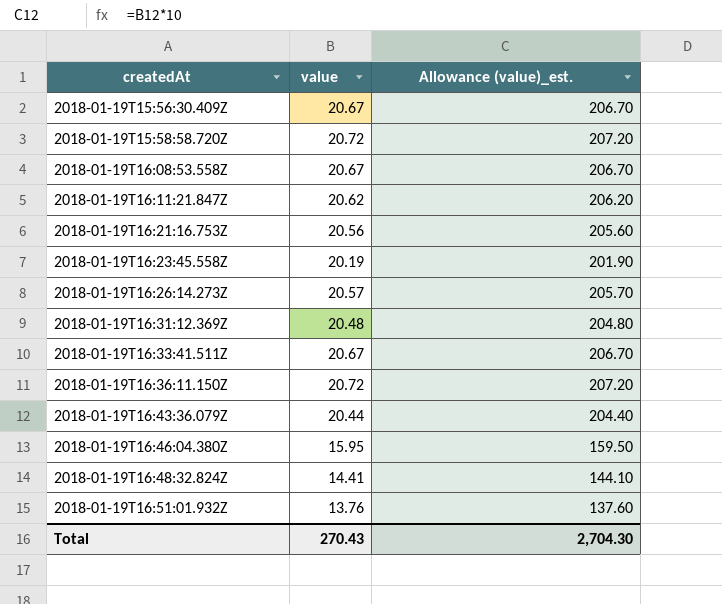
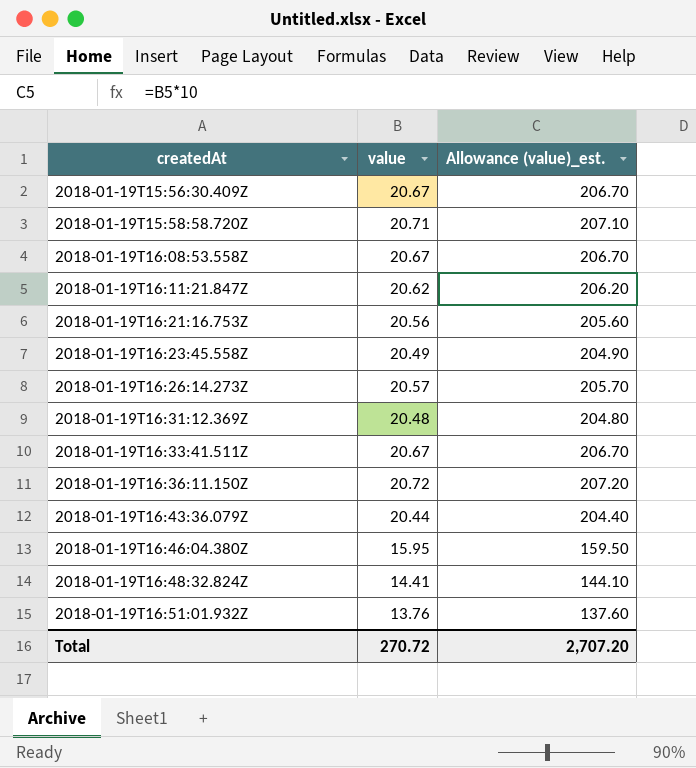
2018-01-19T15:58:58.720Z | value: 20.72 -> 20.71
2018-01-19T15:58:58.720Z | Allowance (value)_est.: 207.20 -> 207.10
2018-01-19T16:23:45.558Z | value: 20.19 -> 20.49
2018-01-19T16:23:45.558Z | Allowance (value)_est.: 201.90 -> 204.90
Total | value: 270.43 -> 270.72
Total | Allowance (value)_est.: 2,704.30 -> 2,707.20

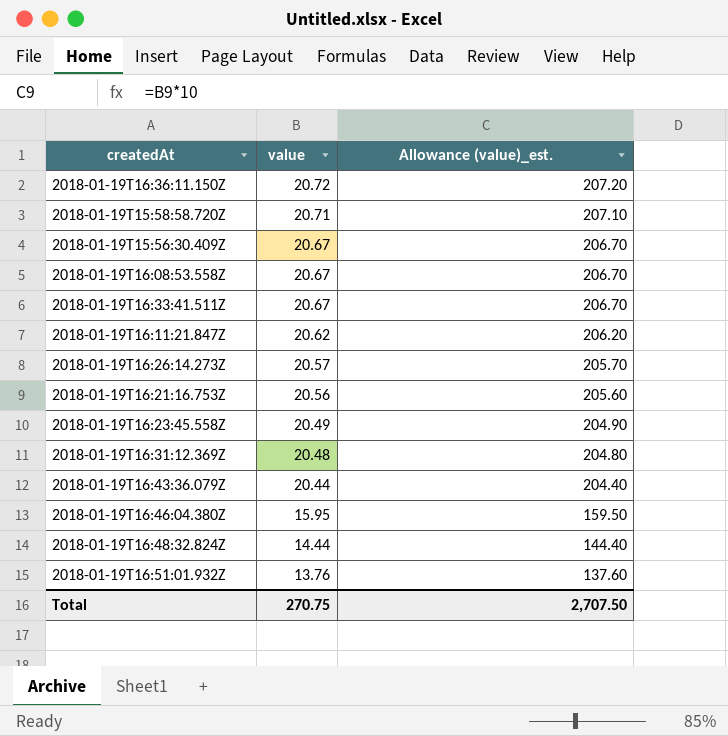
row order: createdAt ascending -> value descending
2018-01-19T16:48:32.824Z | value: 14.41 -> 14.44
2018-01-19T16:48:32.824Z | Allowance (value)_est.: 144.10 -> 144.40
Total | value: 270.72 -> 270.75
Total | Allowance (value)_est.: 2,707.20 -> 2,707.50

